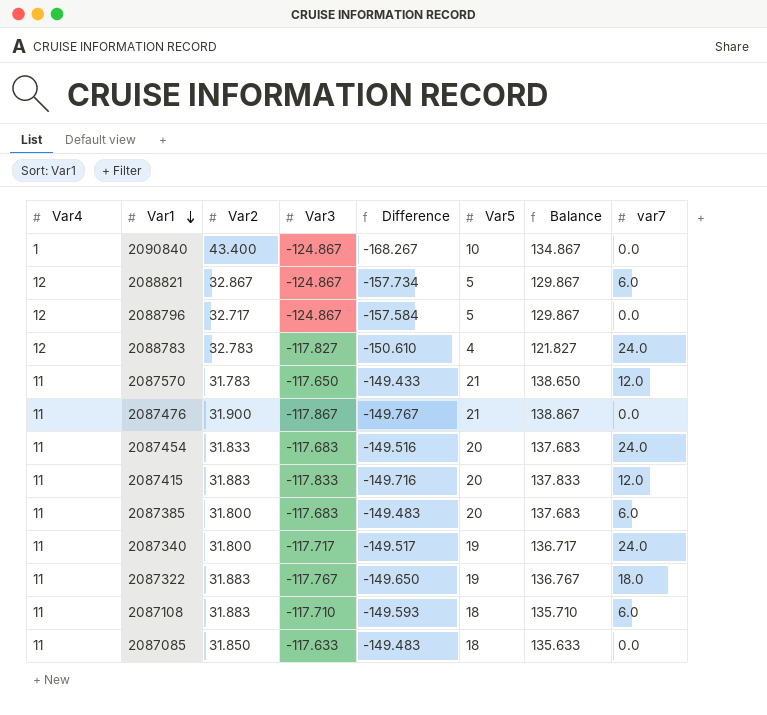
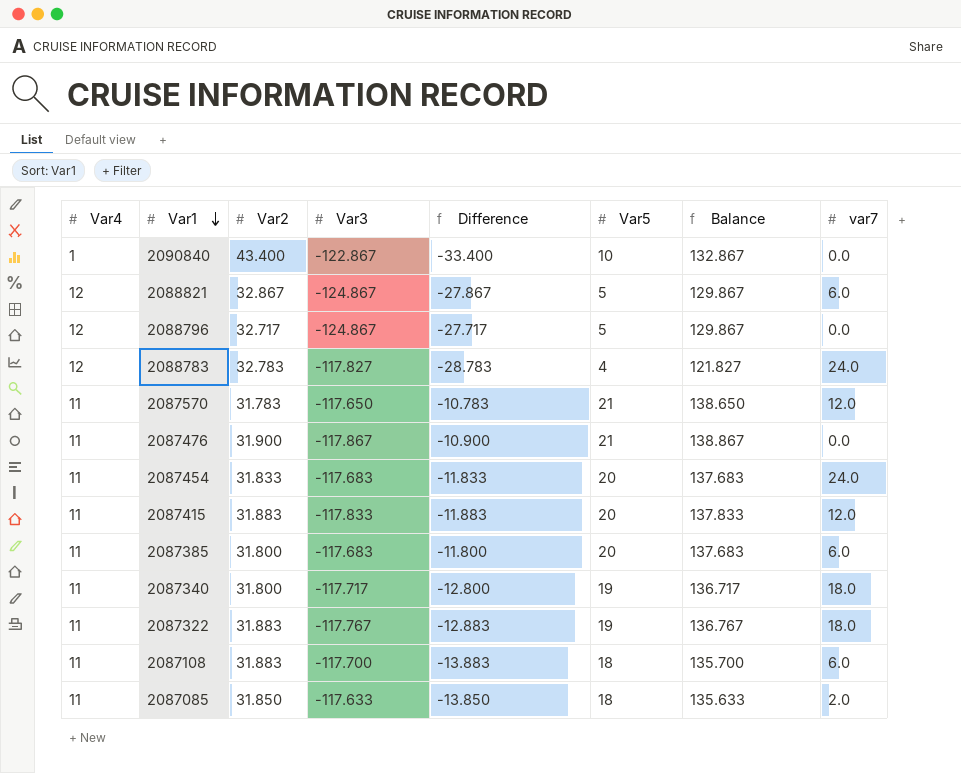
column Difference | formula: [Var3] - [Var2] -> [Var5] - [Var2]
2090840 | Var3: -124.867 -> -122.867
2090840 | Balance: 134.867 -> 132.867
2087340 | var7: 24.0 -> 18.0
2087108 | Var3: -117.710 -> -117.700
2087108 | Balance: 135.710 -> 135.700
2087085 | var7: 0.0 -> 2.0

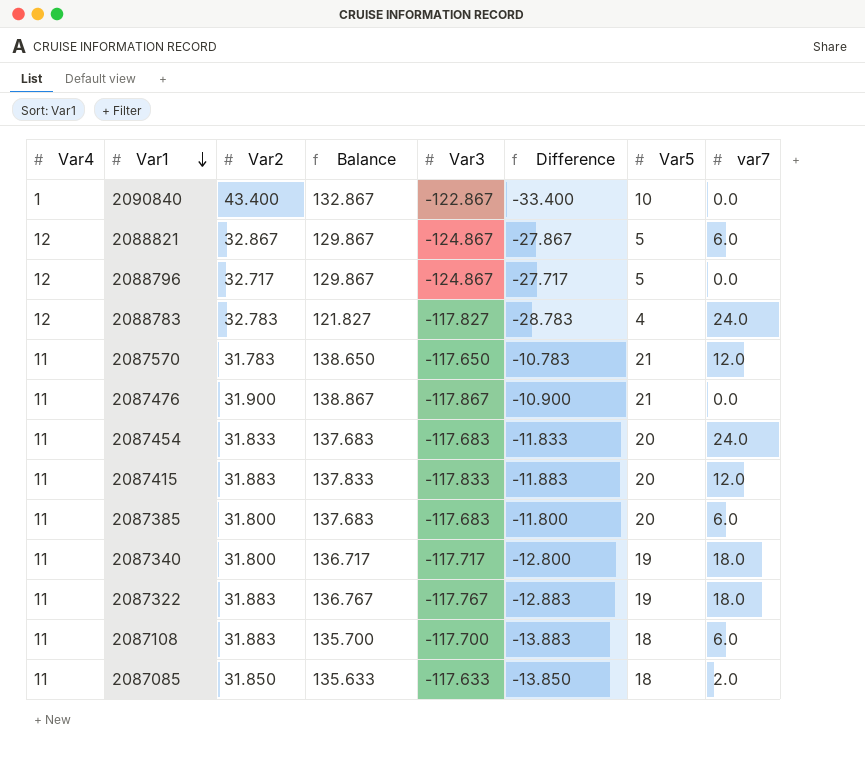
column Balance | position: 7 -> 4

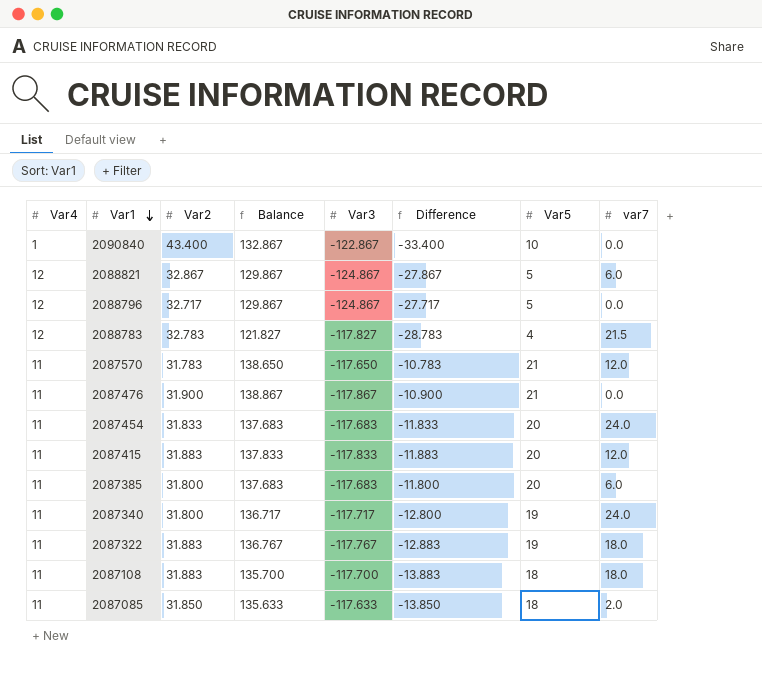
2088783 | var7: 24.0 -> 21.5
2087340 | var7: 18.0 -> 24.0
2087108 | var7: 6.0 -> 18.0

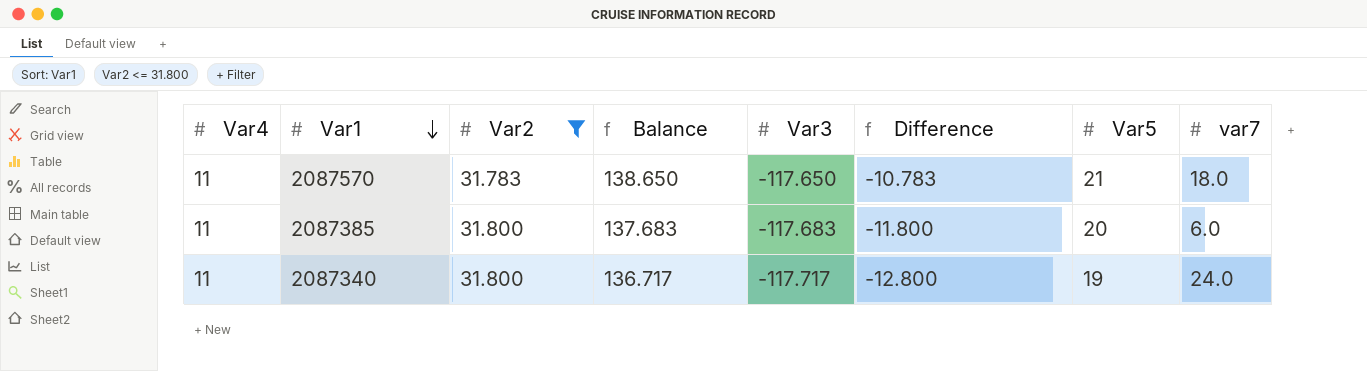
filter: none -> Var2 <= 31.800
2087570 | var7: 12.0 -> 18.0

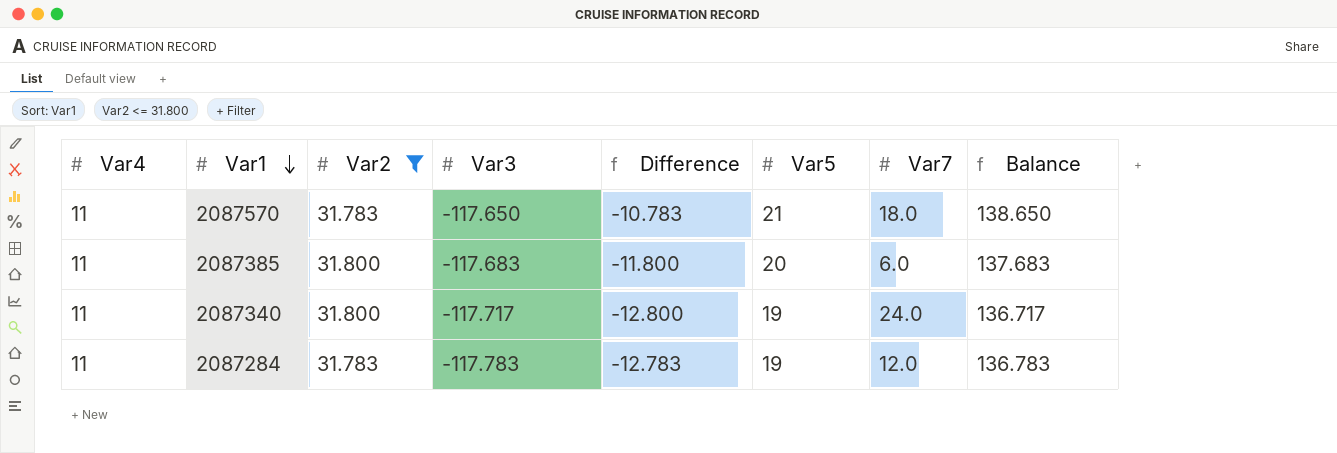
column name: var7 -> Var7
column Balance | position: 4 -> 8
row 2087284: none -> 11 | 31.783 | -117.783 | -12.783 | 19 | 12.0 | 136.783

